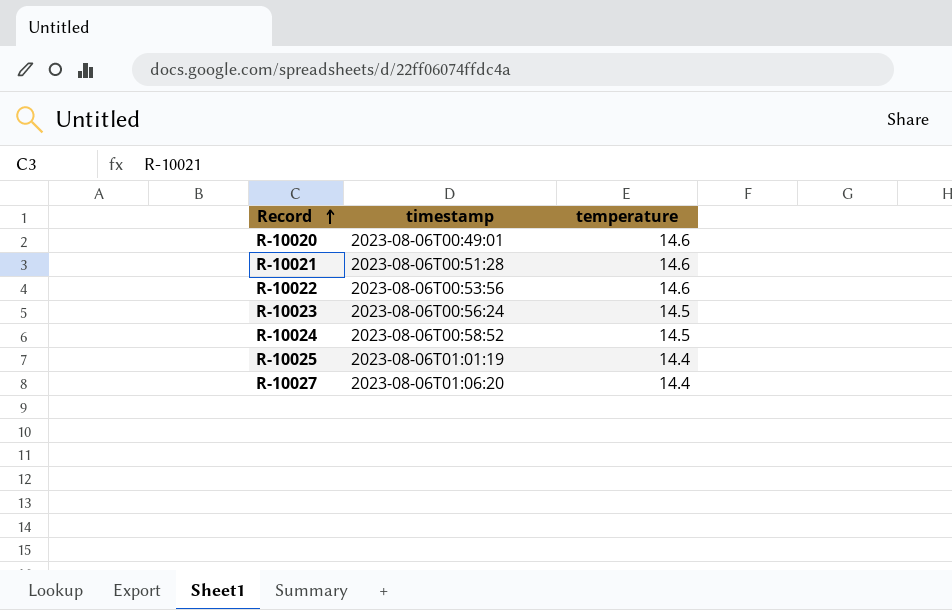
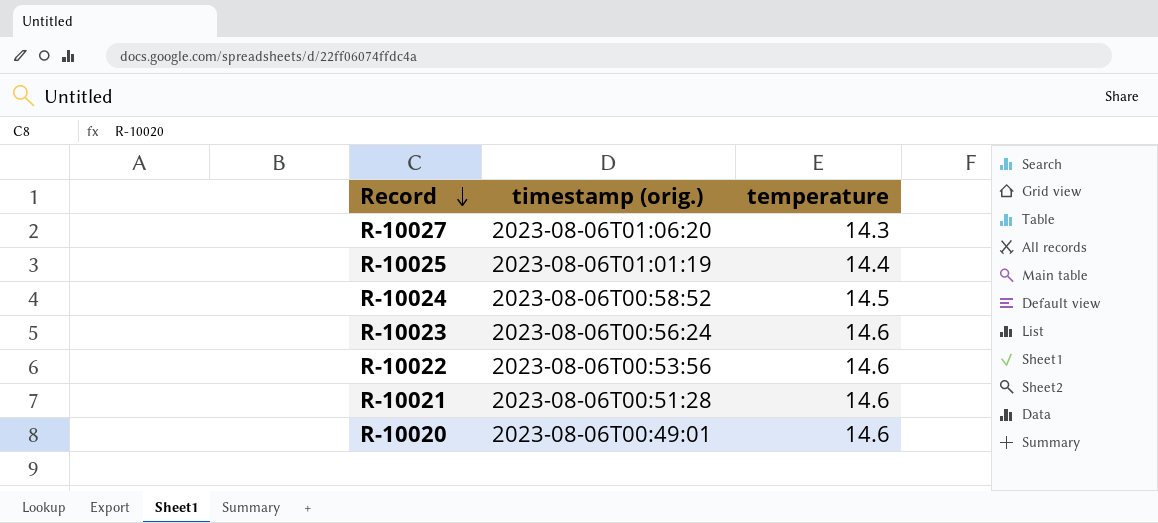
row order: Record ascending -> Record descending
column name: timestamp -> timestamp (orig.)
R-10027 | temperature: 14.4 -> 14.3
R-10023 | temperature: 14.5 -> 14.6

